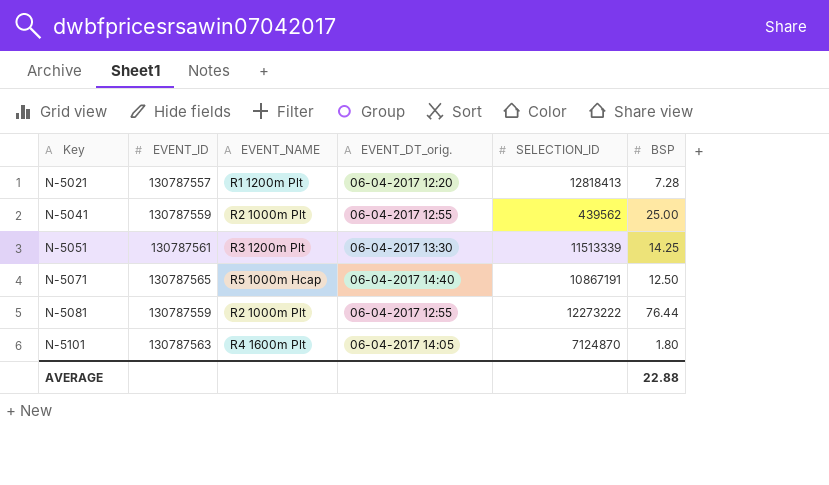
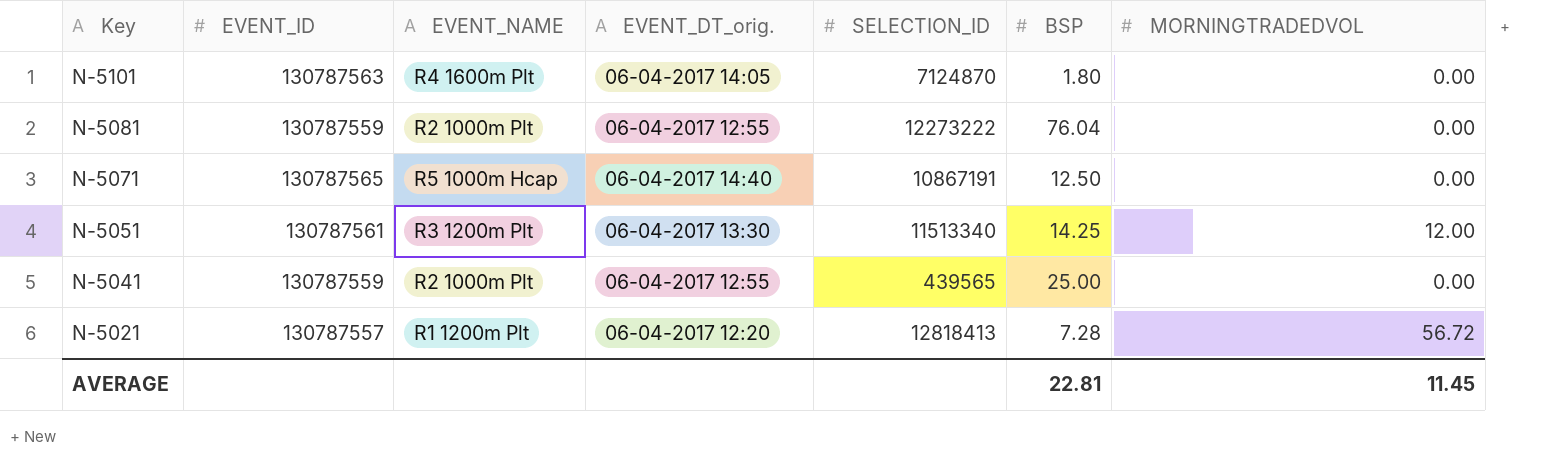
row order: Key ascending -> Key descending
column MORNINGTRADEDVOL | position: none -> 7
N-5081 | BSP: 76.44 -> 76.04
N-5051 | SELECTION_ID: 11513339 -> 11513340
N-5041 | SELECTION_ID: 439562 -> 439565
AVERAGE | BSP: 22.88 -> 22.81

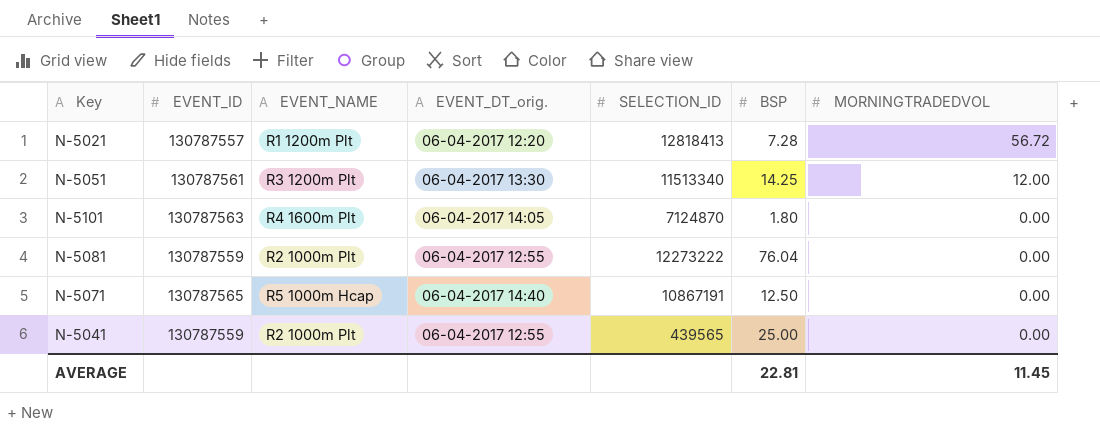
row order: Key descending -> MORNINGTRADEDVOL descending

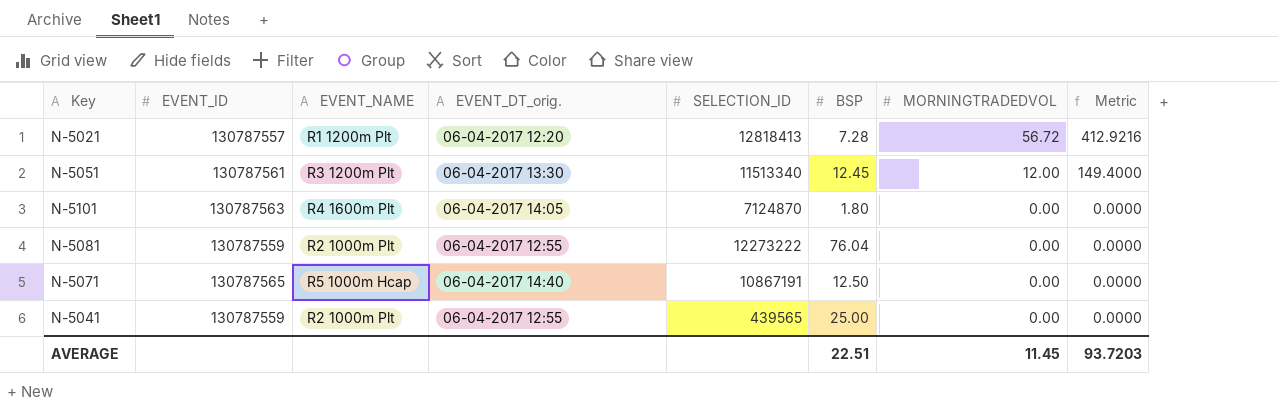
column Metric | formula: none -> [BSP] * [MORNINGTRADEDVOL]
N-5051 | BSP: 14.25 -> 12.45
AVERAGE | BSP: 22.81 -> 22.51

